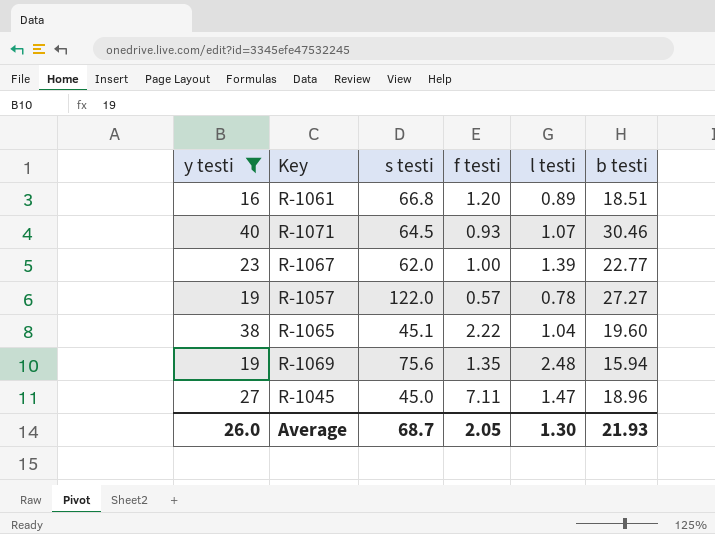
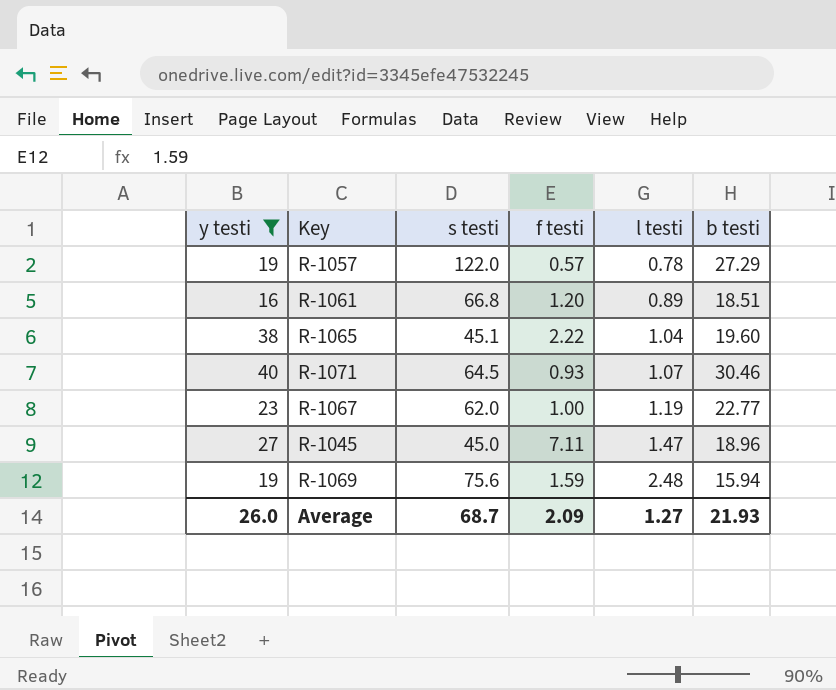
row order: none -> l testi ascending
R-1057 | b testi: 27.27 -> 27.29
R-1067 | l testi: 1.39 -> 1.19
R-1069 | f testi: 1.35 -> 1.59
Average | f testi: 2.05 -> 2.09
Average | l testi: 1.30 -> 1.27

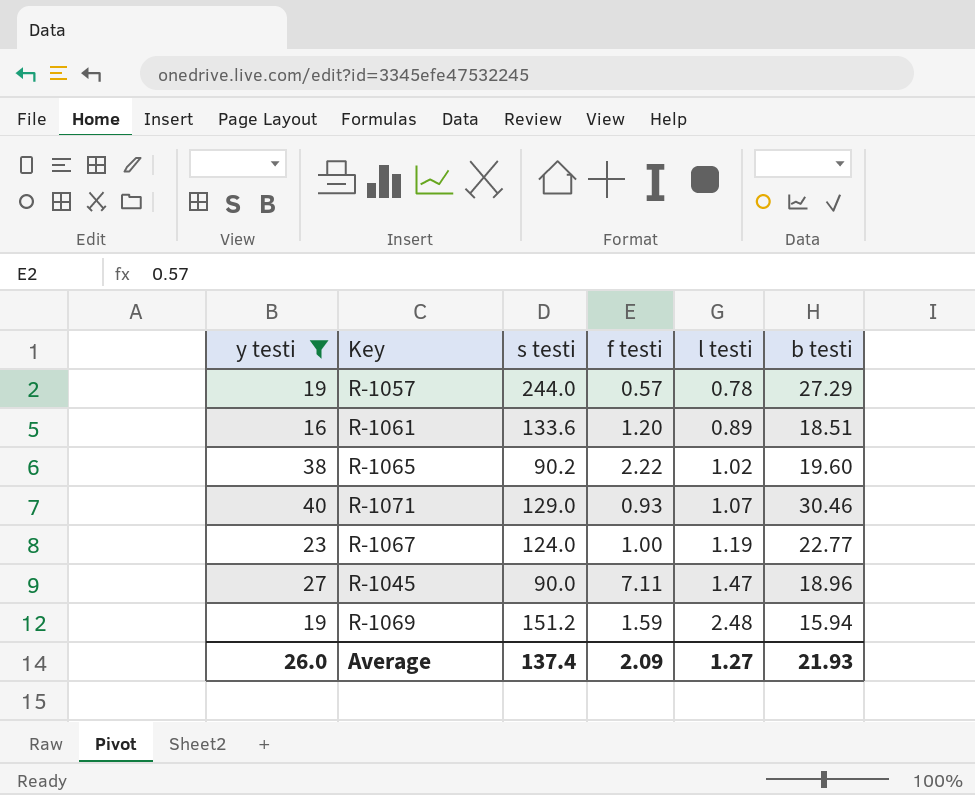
R-1057 | s testi: 122.0 -> 244.0
R-1061 | s testi: 66.8 -> 133.6
R-1065 | s testi: 45.1 -> 90.2
R-1065 | l testi: 1.04 -> 1.02
R-1071 | s testi: 64.5 -> 129.0
R-1067 | s testi: 62.0 -> 124.0
R-1045 | s testi: 45.0 -> 90.0
R-1069 | s testi: 75.6 -> 151.2
Average | s testi: 68.7 -> 137.4

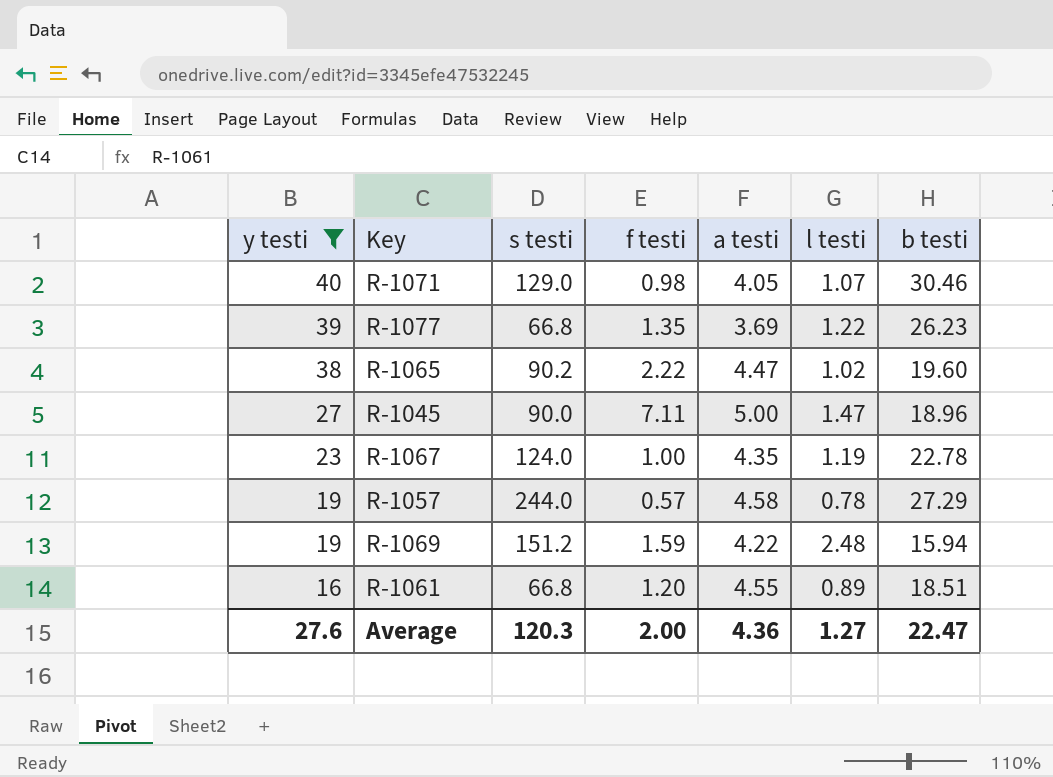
row order: l testi ascending -> y testi descending
column a testi | position: none -> 5
R-1071 | f testi: 0.93 -> 0.98
row R-1077: none -> 39 | 66.8 | 1.35 | 3.69 | 1.22 | 26.23
R-1067 | b testi: 22.77 -> 22.78
R-1061 | s testi: 133.6 -> 66.8
Average | y testi: 26.0 -> 27.6
Average | s testi: 137.4 -> 120.3
Average | f testi: 2.09 -> 2.00
Average | b testi: 21.93 -> 22.47

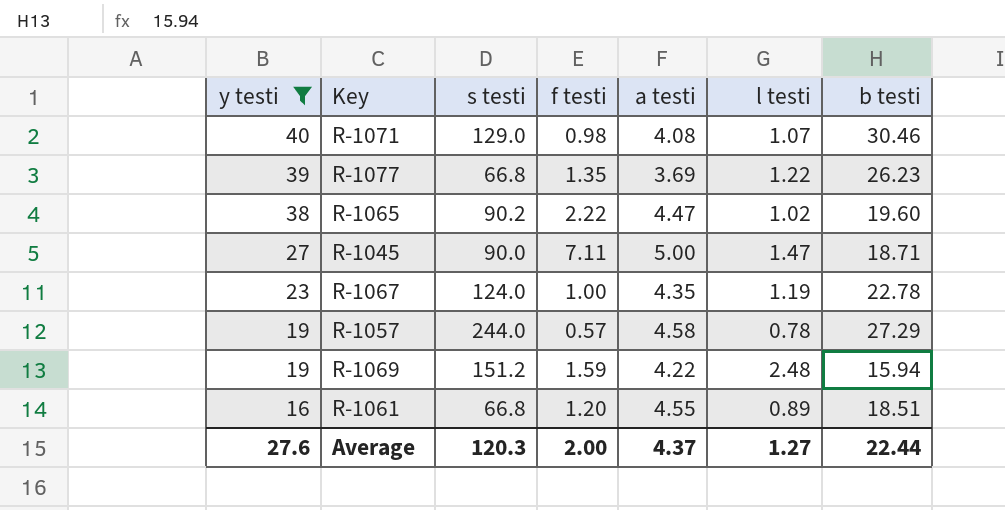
R-1071 | a testi: 4.05 -> 4.08
R-1045 | b testi: 18.96 -> 18.71
Average | a testi: 4.36 -> 4.37
Average | b testi: 22.47 -> 22.44

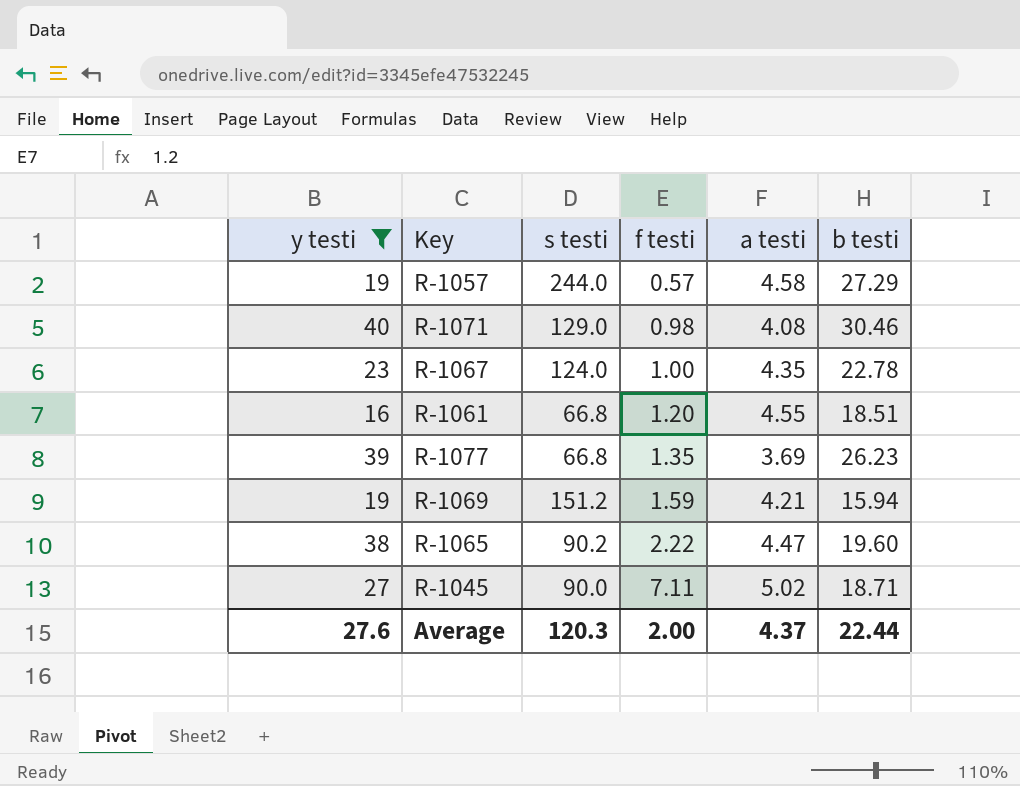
row order: y testi descending -> f testi ascending
column l testi | position: 6 -> none
R-1069 | a testi: 4.22 -> 4.21
R-1045 | a testi: 5.00 -> 5.02

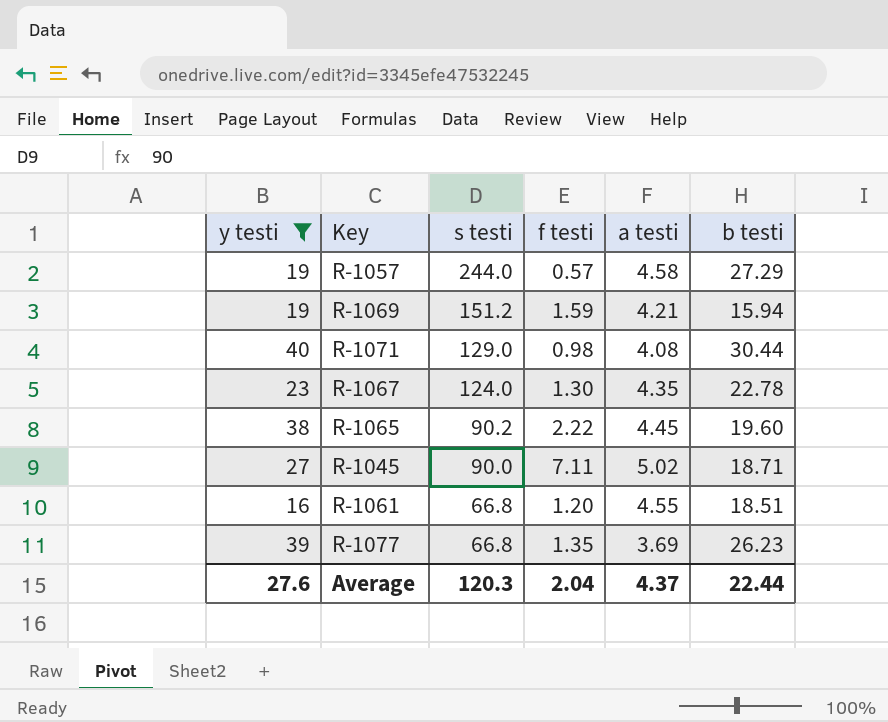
row order: f testi ascending -> s testi descending
R-1071 | b testi: 30.46 -> 30.44
R-1067 | f testi: 1.00 -> 1.30
R-1065 | a testi: 4.47 -> 4.45
Average | f testi: 2.00 -> 2.04

